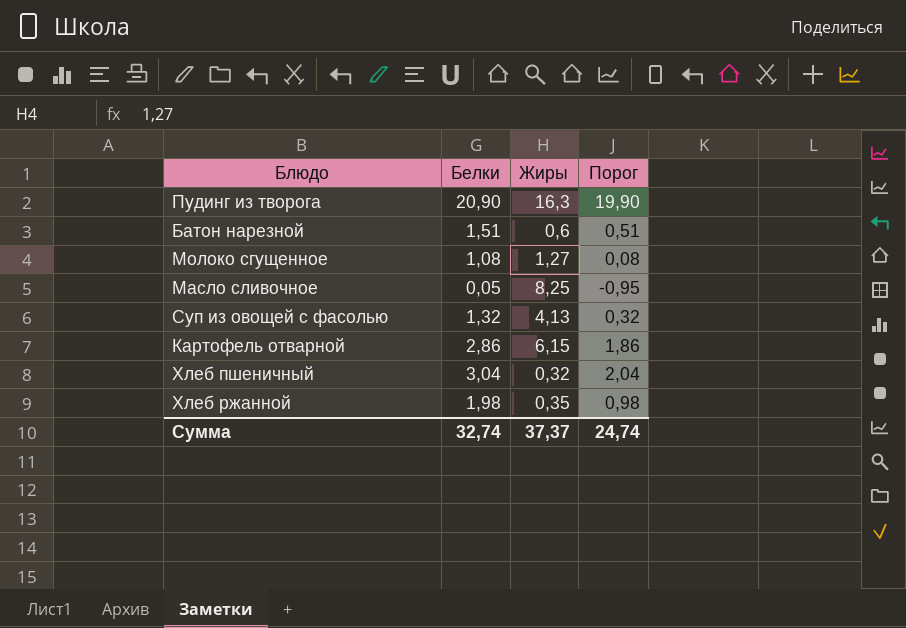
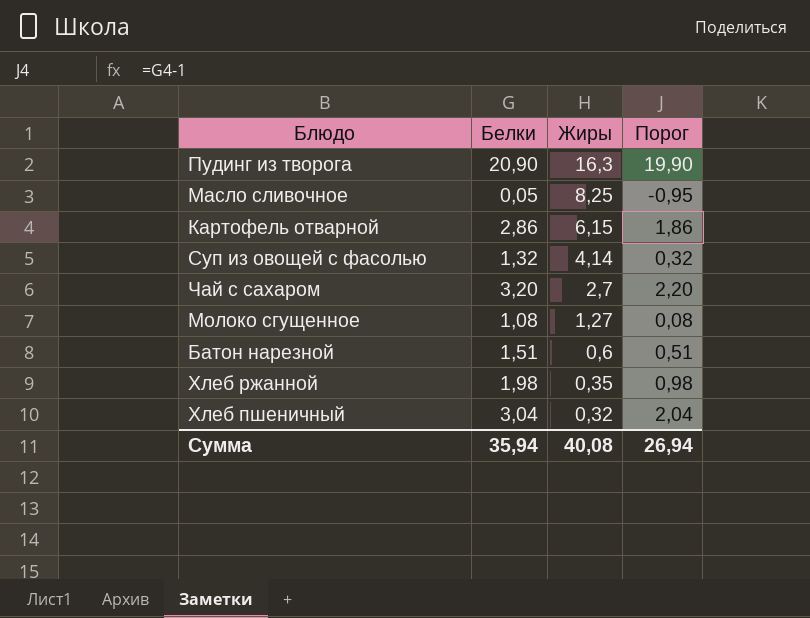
row order: none -> Жиры descending
Суп из овощей с фасолью | Жиры: 4,13 -> 4,14
row Чай с сахаром: none -> 3,20 | 2,7 | 2,20
Сумма | Белки: 32,74 -> 35,94
Сумма | Жиры: 37,37 -> 40,08
Сумма | Порог: 24,74 -> 26,94

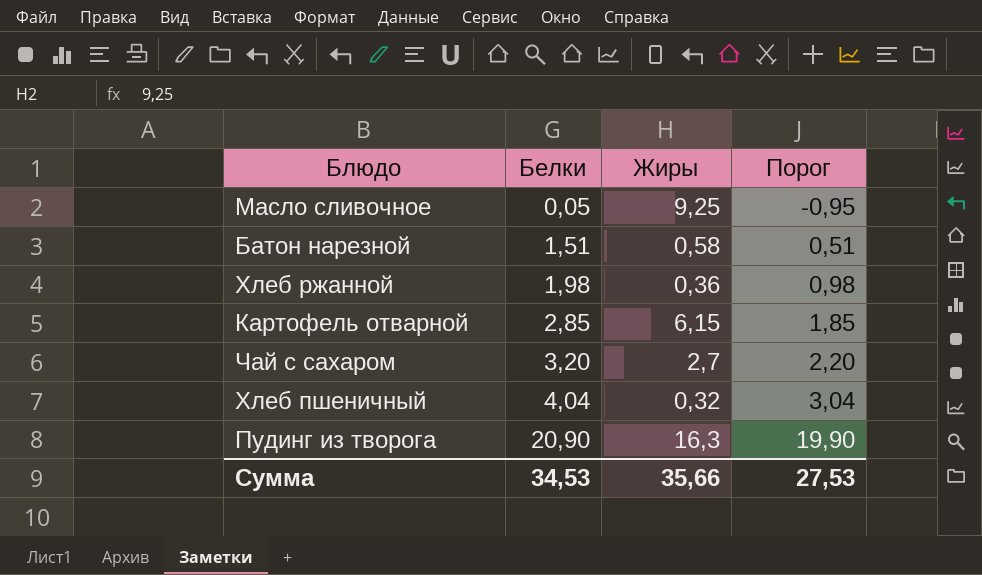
row order: Жиры descending -> Белки ascending
row Суп из овощей с фасолью: 1,32 | 4,14 | 0,32 -> none
row Молоко сгущенное: 1,08 | 1,27 | 0,08 -> none
Масло сливочное | Жиры: 8,25 -> 9,25
Батон нарезной | Жиры: 0,6 -> 0,58
Хлеб ржанной | Жиры: 0,35 -> 0,36
Картофель отварной | Белки: 2,86 -> 2,85
Картофель отварной | Порог: 1,86 -> 1,85
Хлеб пшеничный | Белки: 3,04 -> 4,04
Хлеб пшеничный | Порог: 2,04 -> 3,04
Сумма | Белки: 35,94 -> 34,53
Сумма | Жиры: 40,08 -> 35,66
Сумма | Порог: 26,94 -> 27,53

